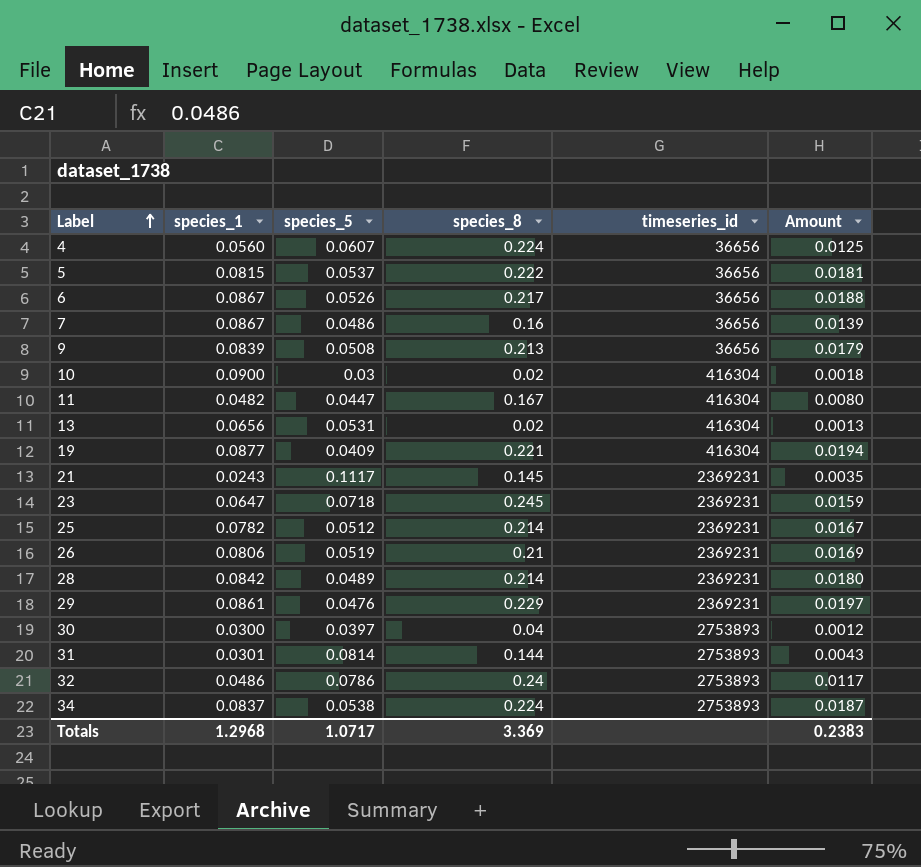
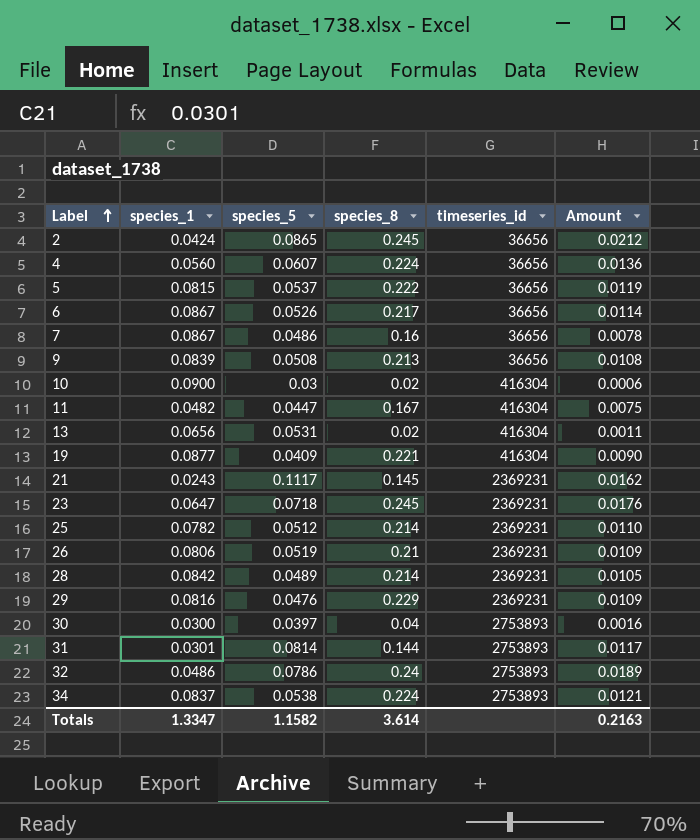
column Amount | formula: [species_1] * [species_8] -> [species_5] * [species_8]
row 2: none -> 0.0424 | 0.0865 | 0.245 | 36656 | 0.0212
29 | species_1: 0.0861 -> 0.0816
Totals | species_1: 1.2968 -> 1.3347
Totals | species_5: 1.0717 -> 1.1582
Totals | species_8: 3.369 -> 3.614
Totals | Amount: 0.2383 -> 0.2163

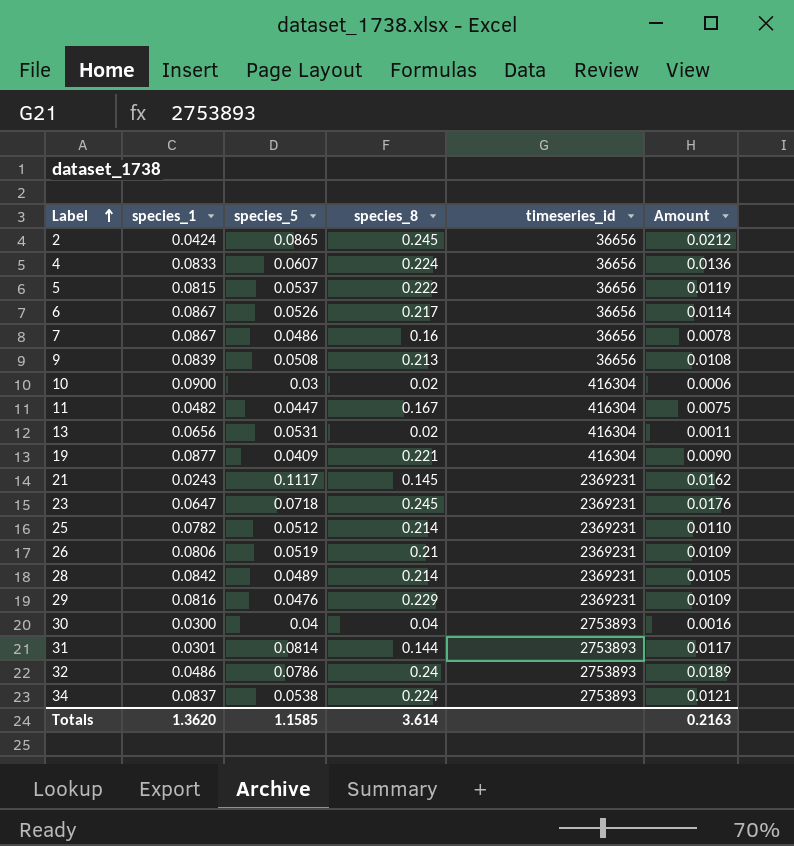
4 | species_1: 0.0560 -> 0.0833
30 | species_5: 0.0397 -> 0.04
Totals | species_1: 1.3347 -> 1.3620
Totals | species_5: 1.1582 -> 1.1585

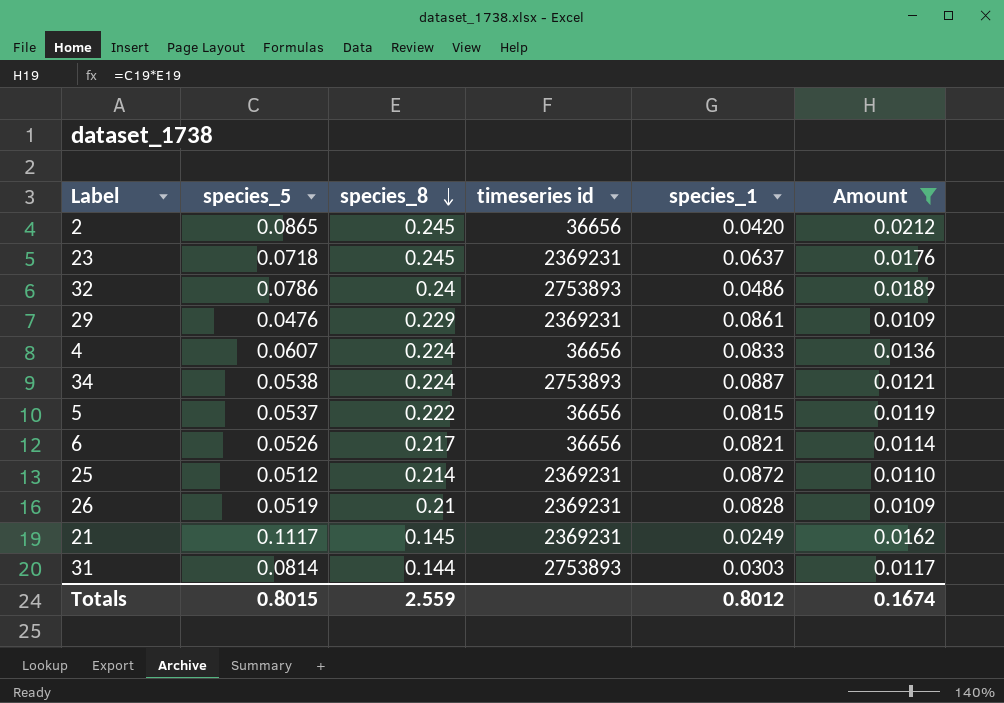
filter: none -> Amount >= 0.0109
row order: Label ascending -> species_8 descending
column name: timeseries_id -> timeseries id
column species_1 | position: 2 -> 5
2 | species_1: 0.0424 -> 0.0420
23 | species_1: 0.0647 -> 0.0637
29 | species_1: 0.0816 -> 0.0861
34 | species_1: 0.0837 -> 0.0887
6 | species_1: 0.0867 -> 0.0821
25 | species_1: 0.0782 -> 0.0872
26 | species_1: 0.0806 -> 0.0828
21 | species_1: 0.0243 -> 0.0249
31 | species_1: 0.0301 -> 0.0303
Totals | species_5: 1.1585 -> 0.8015
Totals | species_8: 3.614 -> 2.559
Totals | species_1: 1.3620 -> 0.8012
Totals | Amount: 0.2163 -> 0.1674

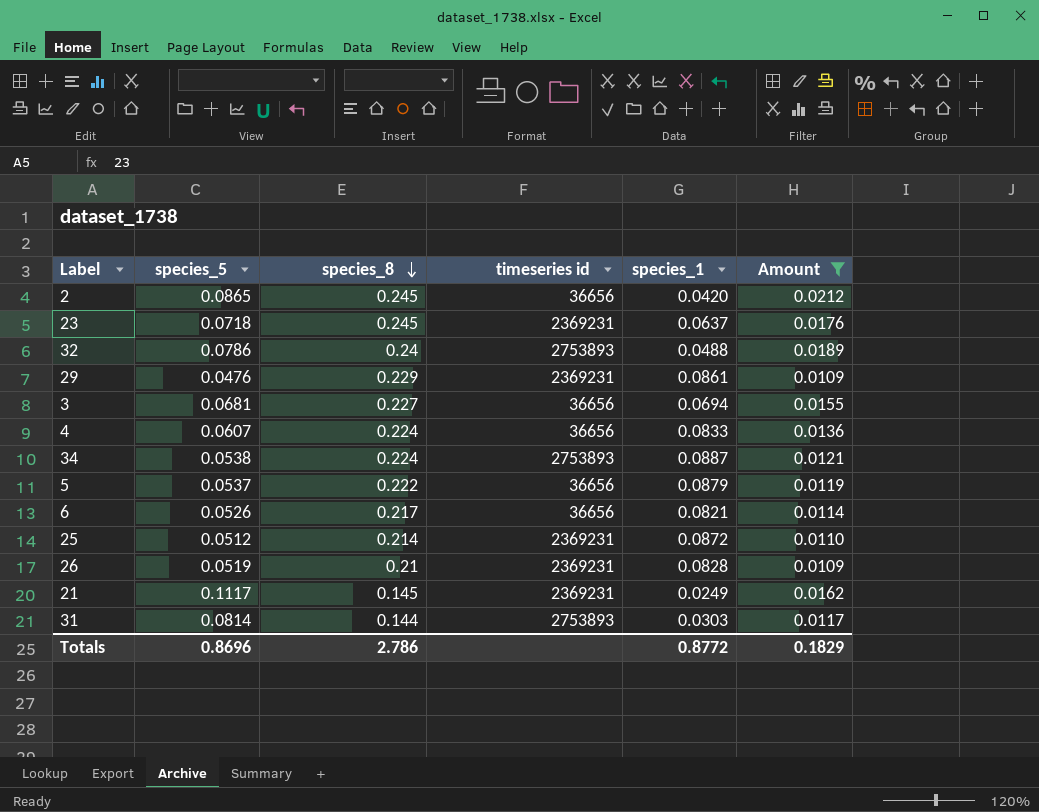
32 | species_1: 0.0486 -> 0.0488
row 3: none -> 0.0681 | 0.227 | 36656 | 0.0694 | 0.0155
5 | species_1: 0.0815 -> 0.0879
Totals | species_5: 0.8015 -> 0.8696
Totals | species_8: 2.559 -> 2.786
Totals | species_1: 0.8012 -> 0.8772
Totals | Amount: 0.1674 -> 0.1829

